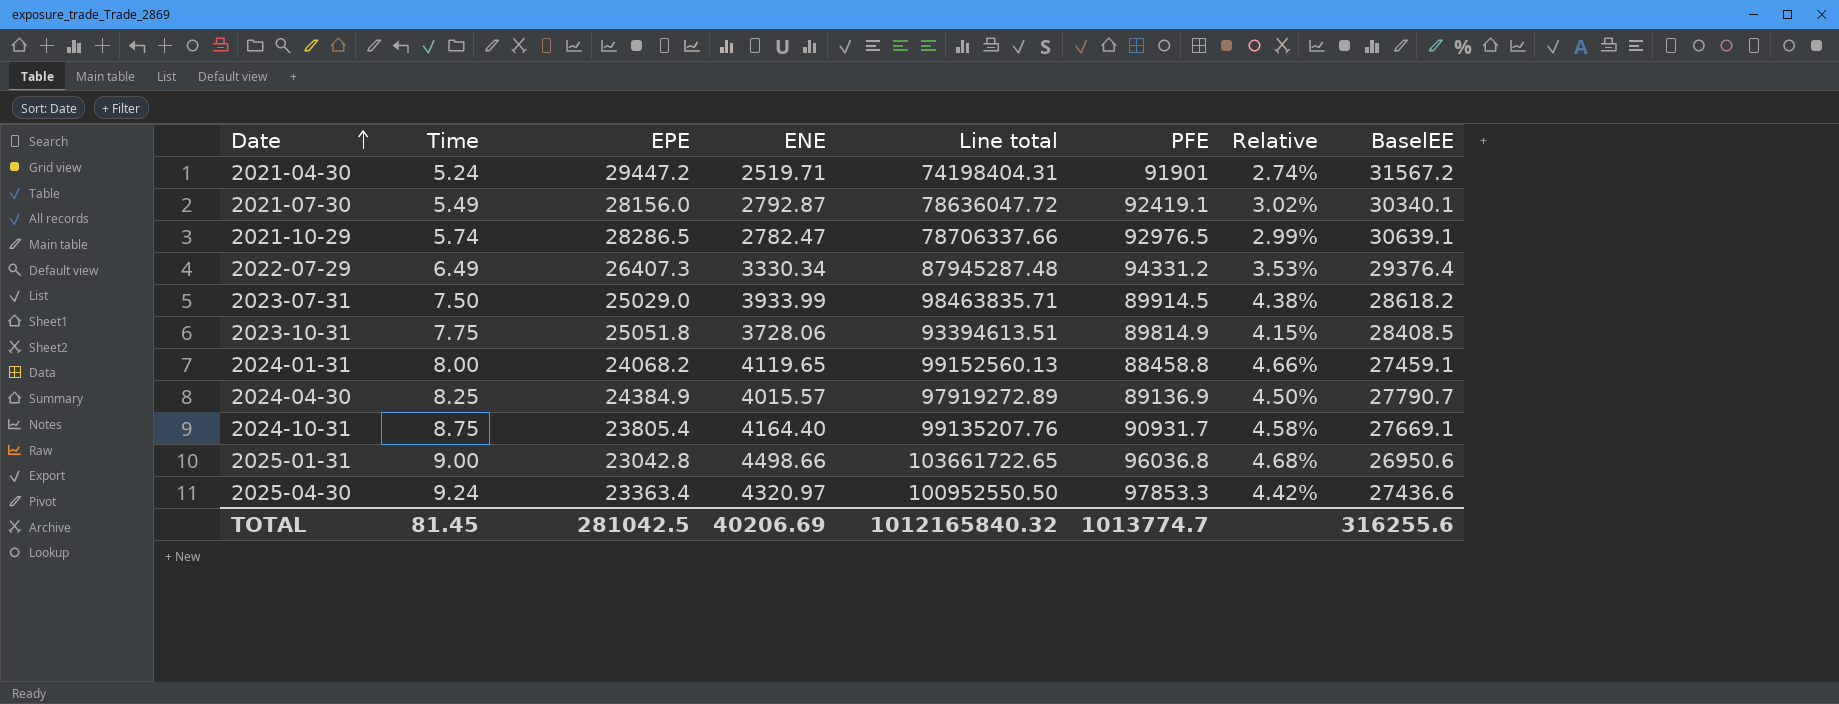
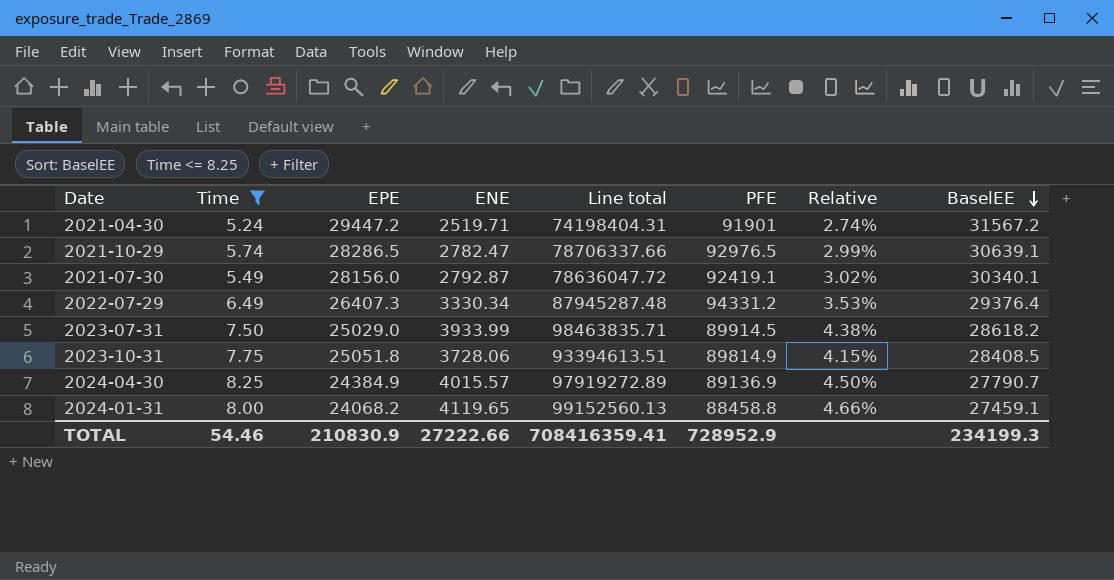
filter: none -> Time <= 8.25
row order: Date ascending -> BaselEE descending
TOTAL | Time: 81.45 -> 54.46
TOTAL | EPE: 281042.5 -> 210830.9
TOTAL | ENE: 40206.69 -> 27222.66
TOTAL | Line total: 1012165840.32 -> 708416359.41
TOTAL | PFE: 1013774.7 -> 728952.9
TOTAL | BaselEE: 316255.6 -> 234199.3

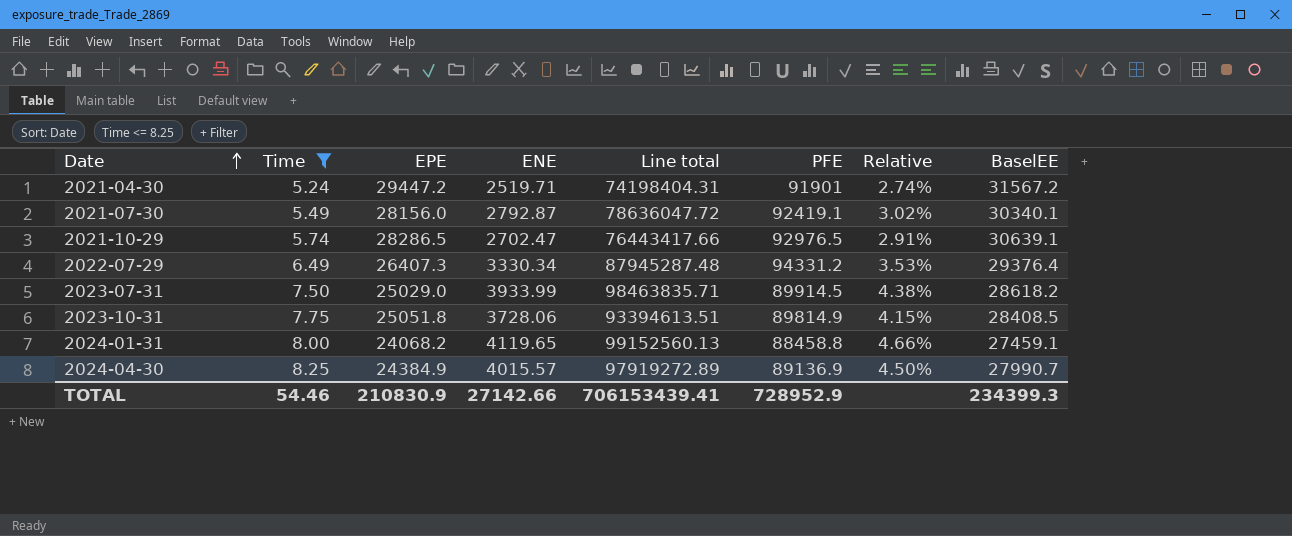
row order: BaselEE descending -> Date ascending
2021-10-29 | ENE: 2782.47 -> 2702.47
2021-10-29 | Line total: 78706337.66 -> 76443417.66
2021-10-29 | Relative: 2.99% -> 2.91%
2024-04-30 | BaselEE: 27790.7 -> 27990.7
TOTAL | ENE: 27222.66 -> 27142.66
TOTAL | Line total: 708416359.41 -> 706153439.41
TOTAL | BaselEE: 234199.3 -> 234399.3

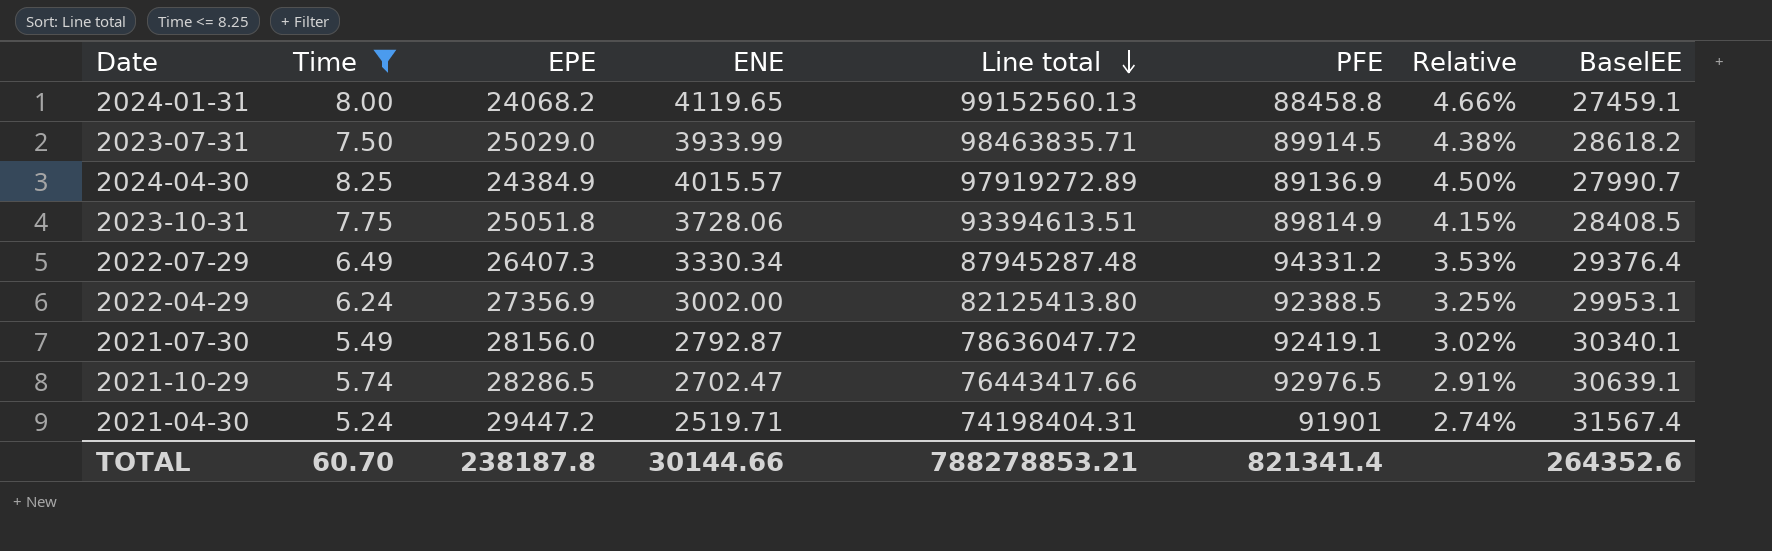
row order: Date ascending -> Line total descending
row 2022-04-29: none -> 6.24 | 27356.9 | 3002.00 | 82125413.80 | 92388.5 | 3.25% | 29953.1
2021-04-30 | BaselEE: 31567.2 -> 31567.4
TOTAL | Time: 54.46 -> 60.70
TOTAL | EPE: 210830.9 -> 238187.8
TOTAL | ENE: 27142.66 -> 30144.66
TOTAL | Line total: 706153439.41 -> 788278853.21
TOTAL | PFE: 728952.9 -> 821341.4
TOTAL | BaselEE: 234399.3 -> 264352.6

